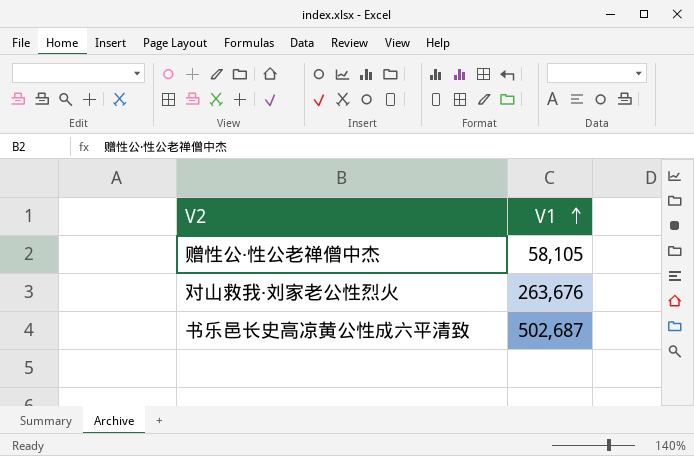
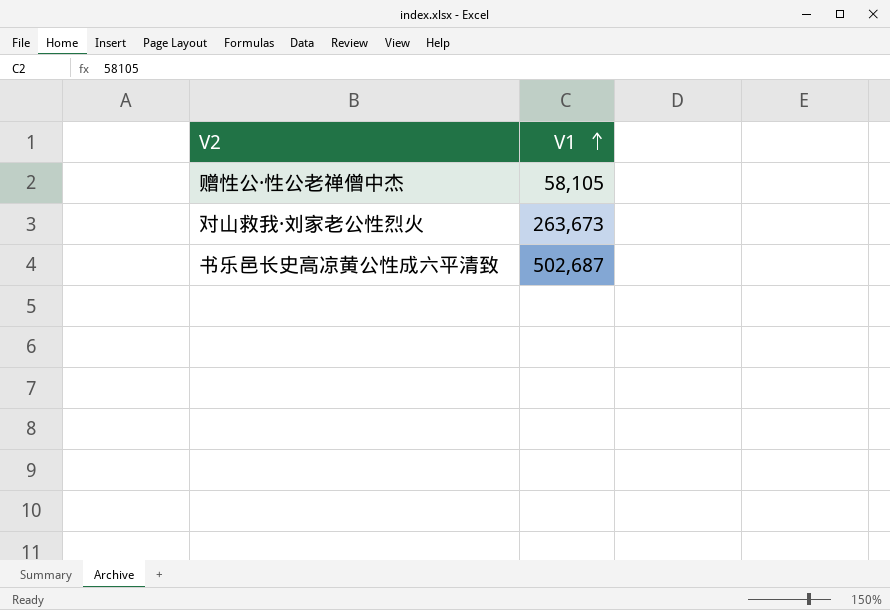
对山救我·刘家老公性烈火 | V1: 263,676 -> 263,673

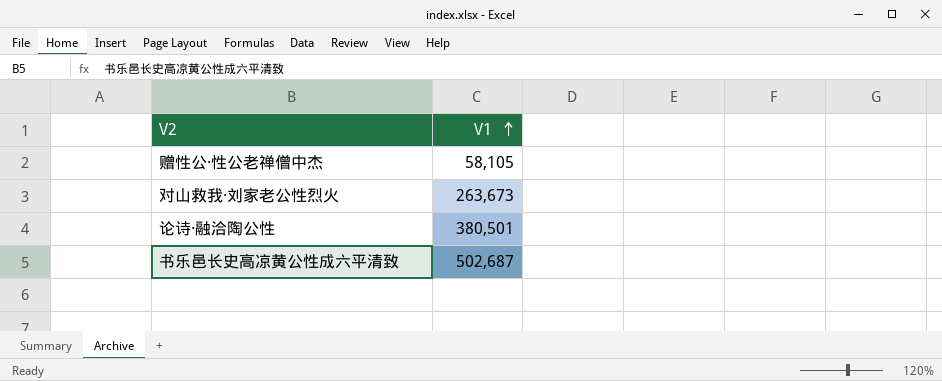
row 论诗·融洽陶公性: none -> 380,501

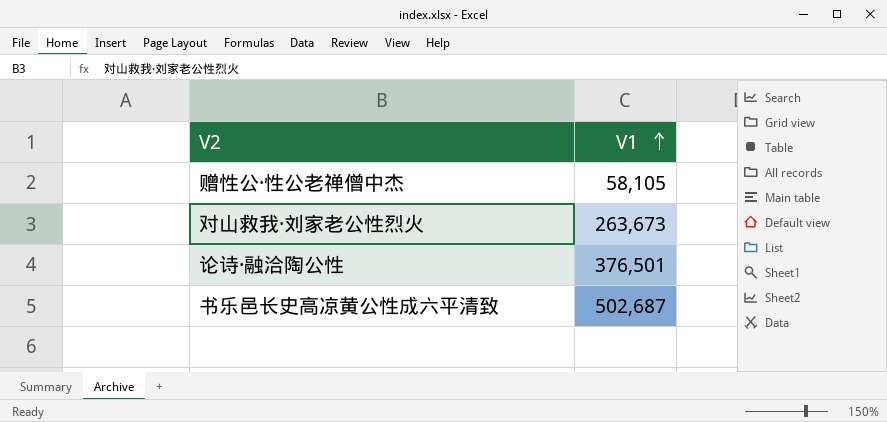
论诗·融洽陶公性 | V1: 380,501 -> 376,501

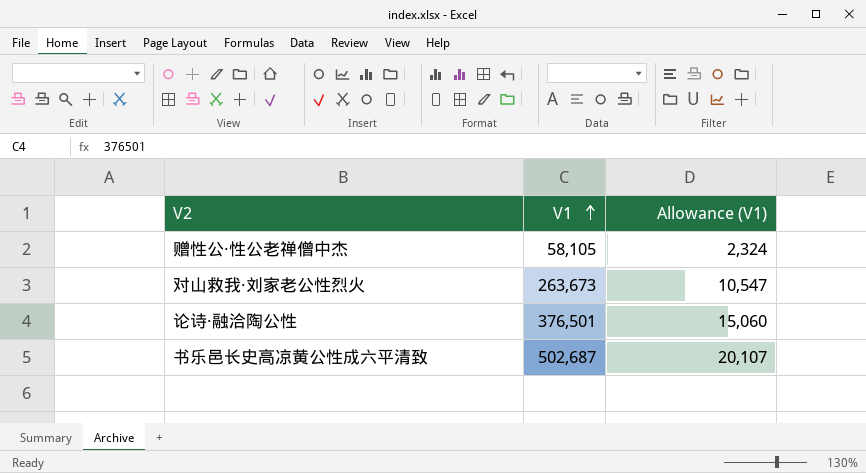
column Allowance (V1) | formula: none -> [V1] * 0.04

